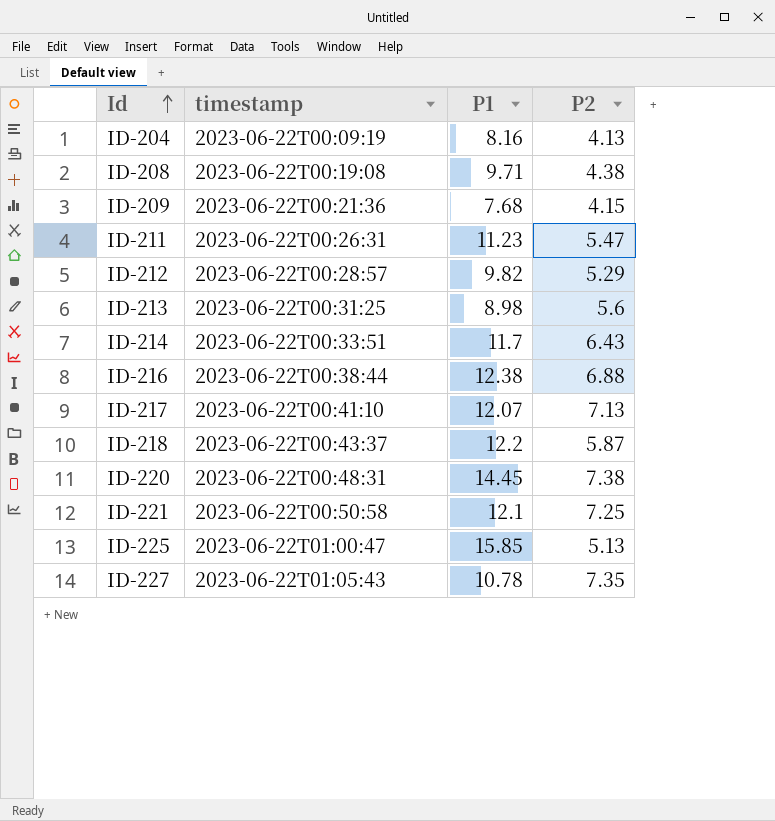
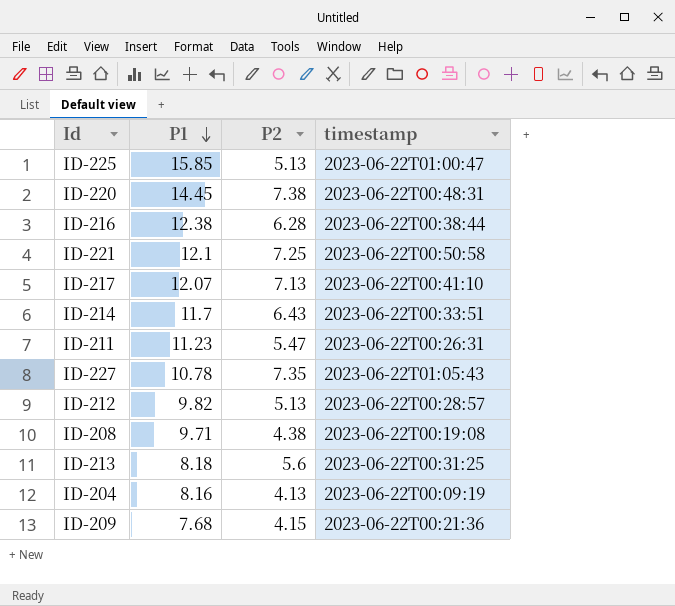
row order: Id ascending -> P1 descending
column timestamp | position: 2 -> 4
row ID-218: 2023-06-22T00:43:37 | 12.2 | 5.87 -> none
ID-216 | P2: 6.88 -> 6.28
ID-212 | P2: 5.29 -> 5.13
ID-213 | P1: 8.98 -> 8.18

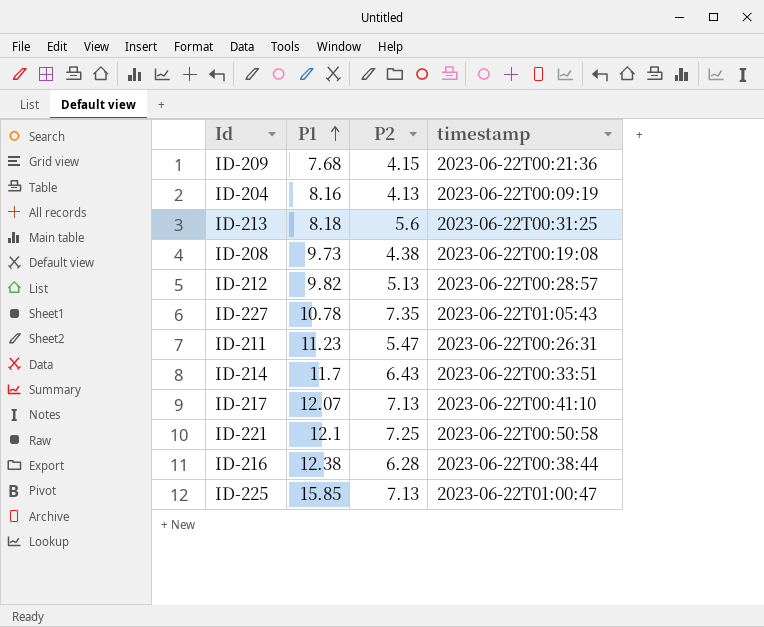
row order: P1 descending -> P1 ascending
row ID-220: 14.45 | 7.38 | 2023-06-22T00:48:31 -> none
ID-208 | P1: 9.71 -> 9.73
ID-225 | P2: 5.13 -> 7.13

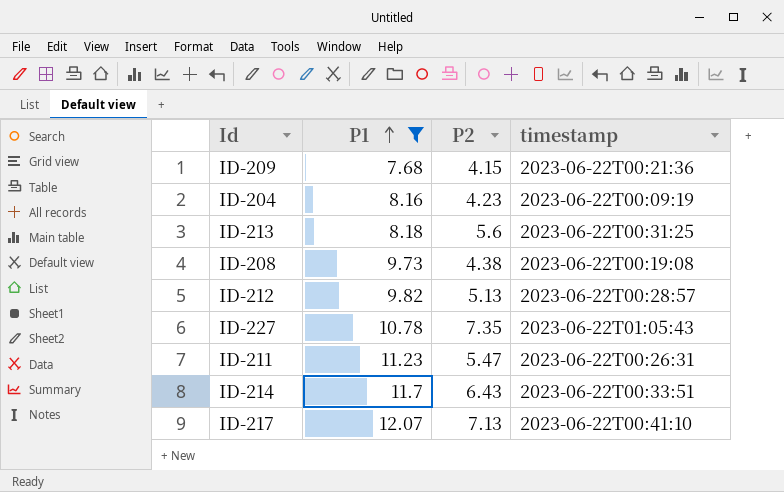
filter: none -> P1 <= 12.07
ID-204 | P2: 4.13 -> 4.23

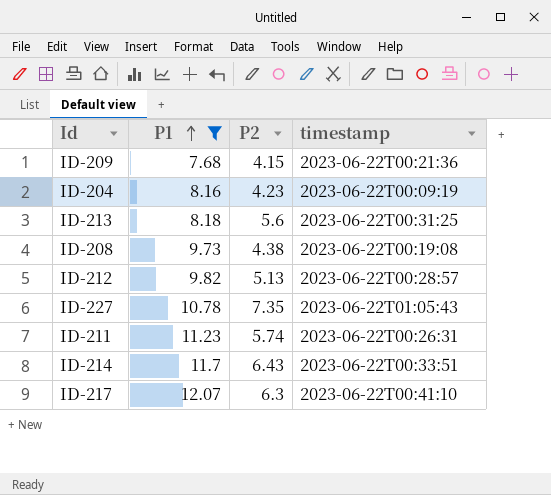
ID-211 | P2: 5.47 -> 5.74
ID-217 | P2: 7.13 -> 6.3

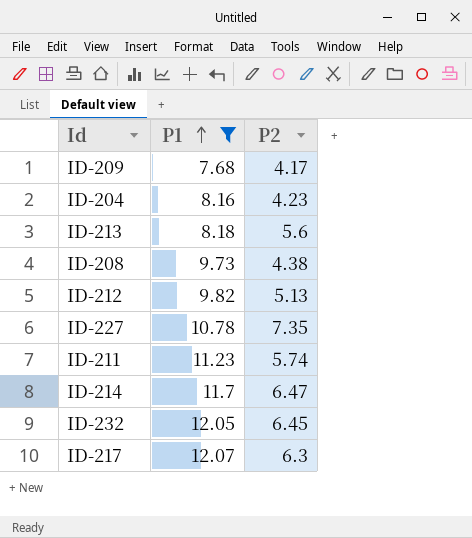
column timestamp | position: 4 -> none
ID-209 | P2: 4.15 -> 4.17
ID-214 | P2: 6.43 -> 6.47
row ID-232: none -> 12.05 | 6.45

